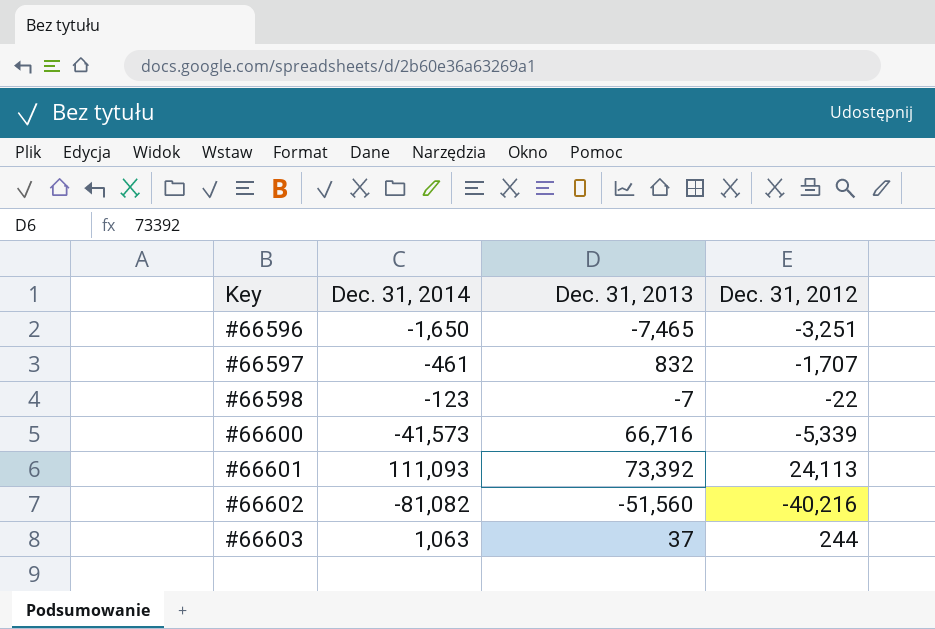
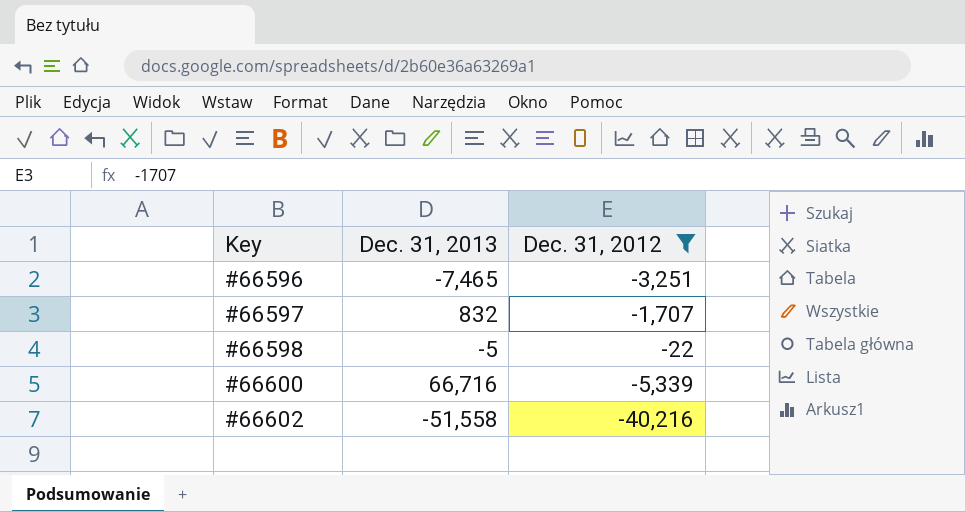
filter: none -> Dec. 31, 2012 <= -22
column Dec. 31, 2014 | position: 2 -> none
#66598 | Dec. 31, 2013: -7 -> -5
#66602 | Dec. 31, 2013: -51,560 -> -51,558

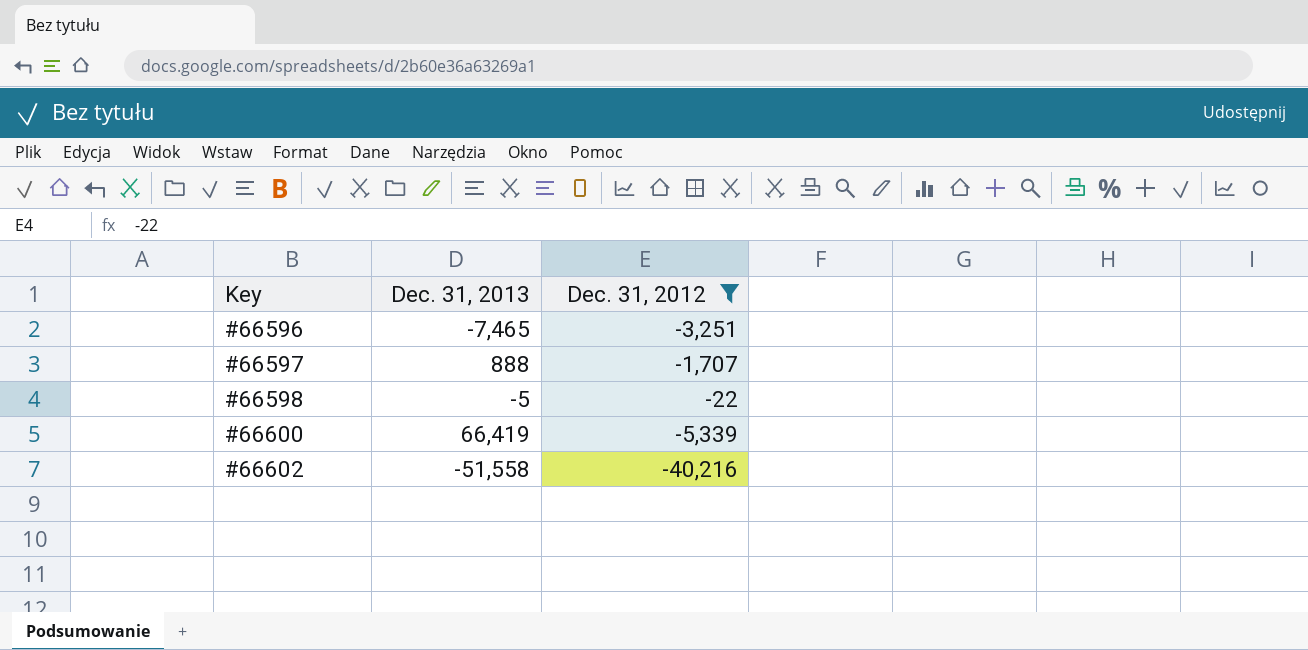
#66597 | Dec. 31, 2013: 832 -> 888
#66600 | Dec. 31, 2013: 66,716 -> 66,419

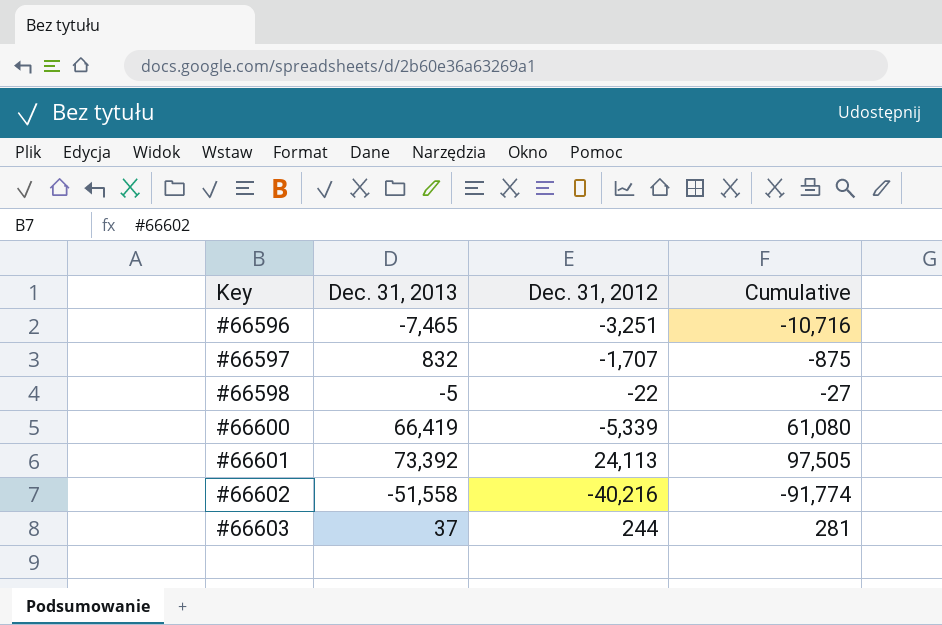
filter: Dec. 31, 2012 <= -22 -> none
column Cumulative | formula: none -> [Dec. 31, 2013] + [Dec. 31, 2012]
#66597 | Dec. 31, 2013: 888 -> 832

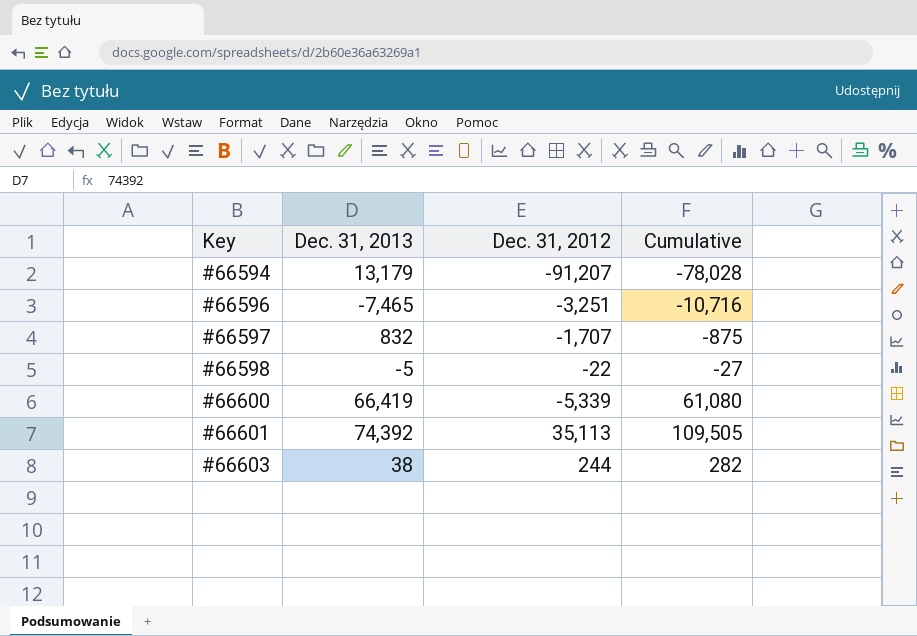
row #66602: -51,558 | -40,216 | -91,774 -> none
row #66594: none -> 13,179 | -91,207 | -78,028
#66601 | Dec. 31, 2013: 73,392 -> 74,392
#66601 | Dec. 31, 2012: 24,113 -> 35,113
#66601 | Cumulative: 97,505 -> 109,505
#66603 | Dec. 31, 2013: 37 -> 38
#66603 | Cumulative: 281 -> 282

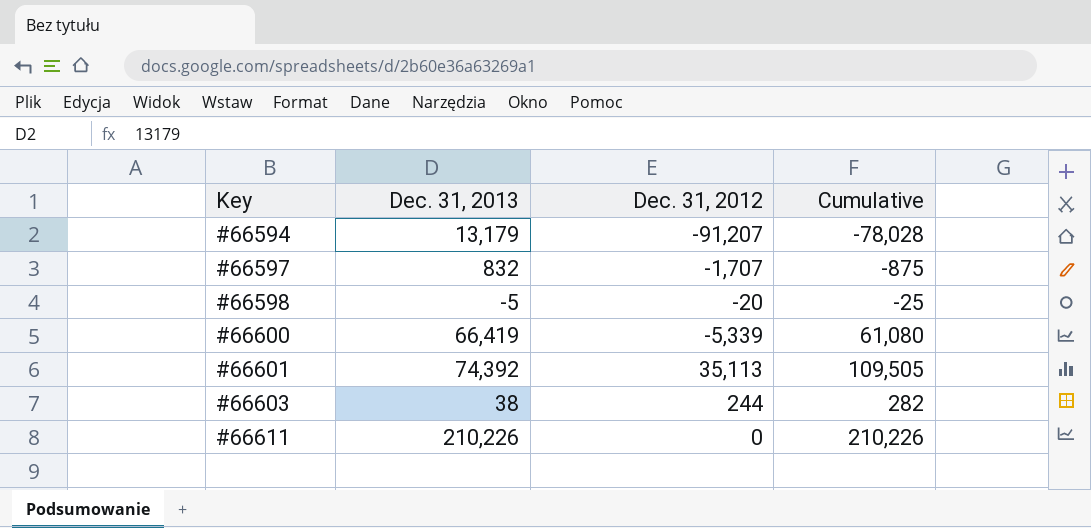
row #66596: -7,465 | -3,251 | -10,716 -> none
#66598 | Dec. 31, 2012: -22 -> -20
#66598 | Cumulative: -27 -> -25
row #66611: none -> 210,226 | 0 | 210,226

